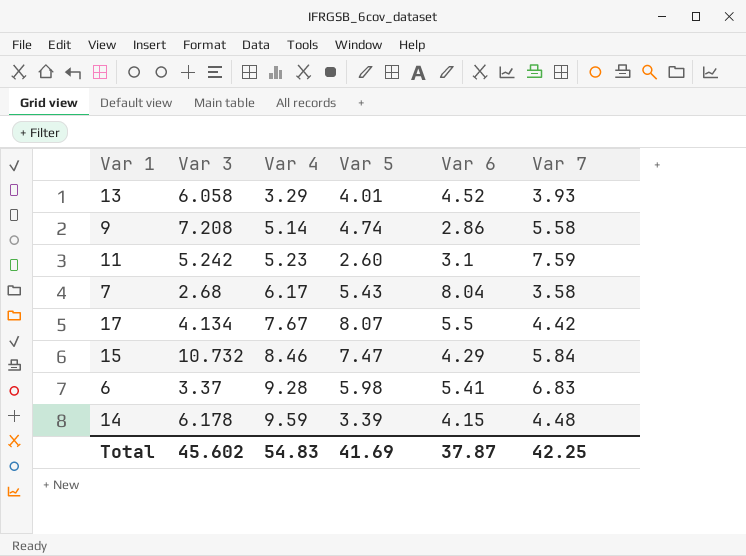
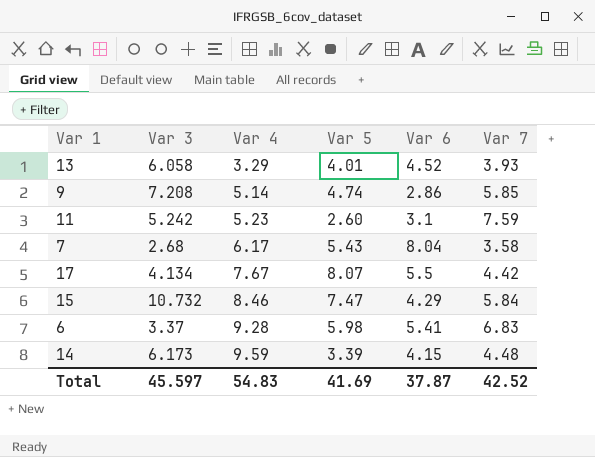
9 | Var 7: 5.58 -> 5.85
14 | Var 3: 6.178 -> 6.173
Total | Var 3: 45.602 -> 45.597
Total | Var 7: 42.25 -> 42.52

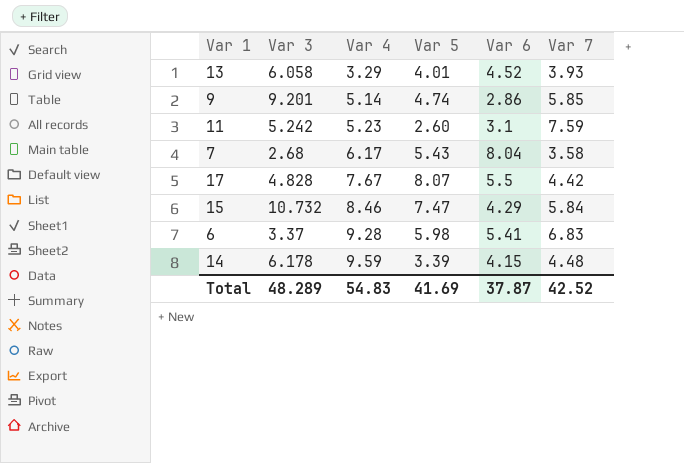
9 | Var 3: 7.208 -> 9.201
17 | Var 3: 4.134 -> 4.828
14 | Var 3: 6.173 -> 6.178
Total | Var 3: 45.597 -> 48.289

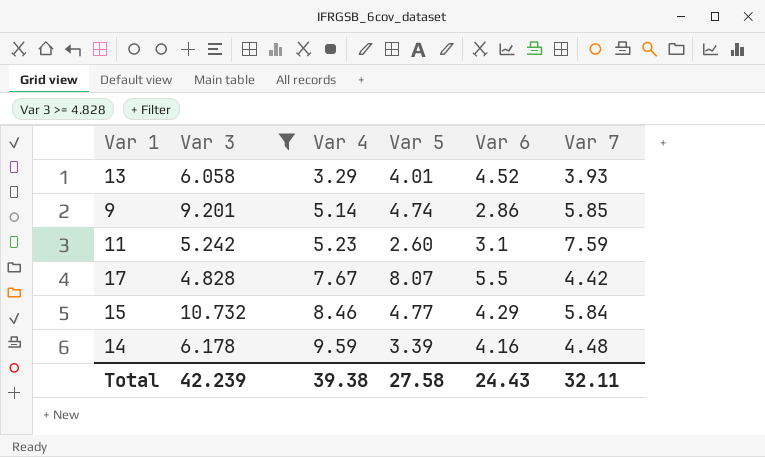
filter: none -> Var 3 >= 4.828
15 | Var 5: 7.47 -> 4.77
14 | Var 6: 4.15 -> 4.16
Total | Var 3: 48.289 -> 42.239
Total | Var 4: 54.83 -> 39.38
Total | Var 5: 41.69 -> 27.58
Total | Var 6: 37.87 -> 24.43
Total | Var 7: 42.52 -> 32.11

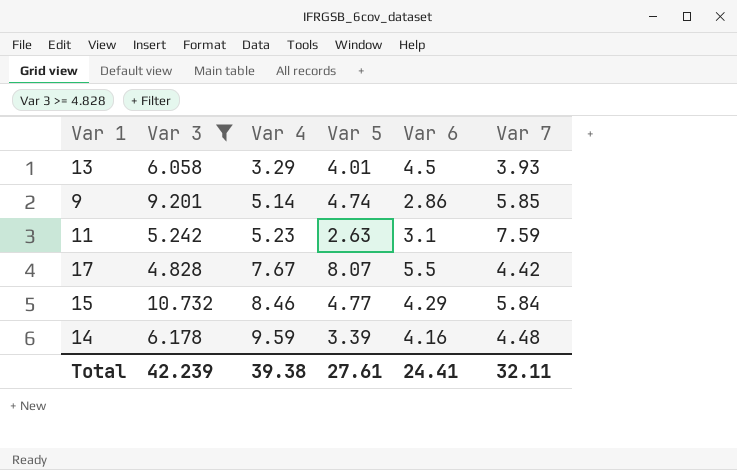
13 | Var 6: 4.52 -> 4.5
11 | Var 5: 2.60 -> 2.63
Total | Var 5: 27.58 -> 27.61
Total | Var 6: 24.43 -> 24.41

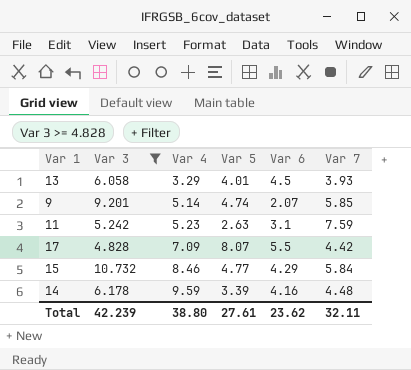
9 | Var 6: 2.86 -> 2.07
17 | Var 4: 7.67 -> 7.09
Total | Var 4: 39.38 -> 38.80
Total | Var 6: 24.41 -> 23.62

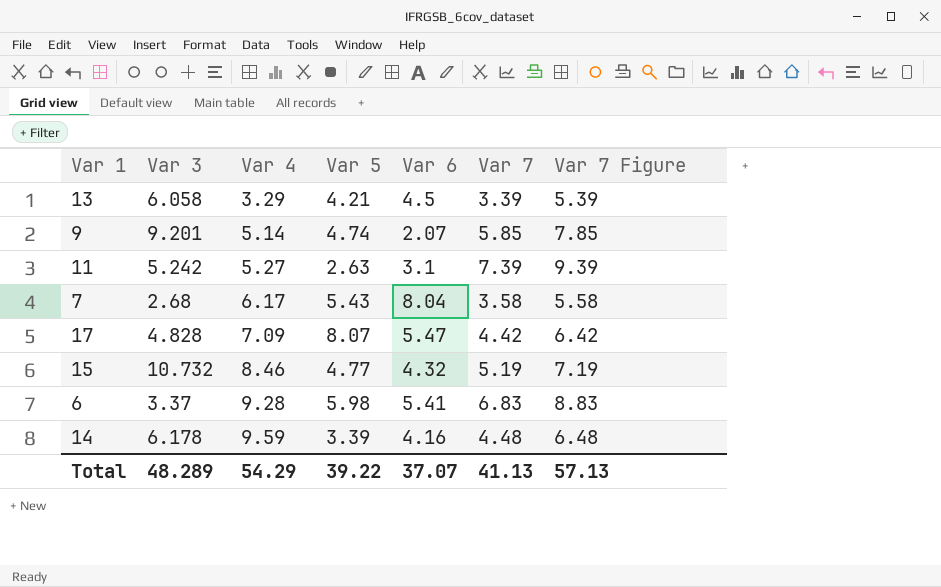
filter: Var 3 >= 4.828 -> none
column Var 7 Figure | formula: none -> [Var 7] + 2
13 | Var 5: 4.01 -> 4.21
13 | Var 7: 3.93 -> 3.39
11 | Var 4: 5.23 -> 5.27
11 | Var 7: 7.59 -> 7.39
17 | Var 6: 5.5 -> 5.47
15 | Var 6: 4.29 -> 4.32
15 | Var 7: 5.84 -> 5.19
Total | Var 3: 42.239 -> 48.289
Total | Var 4: 38.80 -> 54.29
Total | Var 5: 27.61 -> 39.22
Total | Var 6: 23.62 -> 37.07
Total | Var 7: 32.11 -> 41.13

